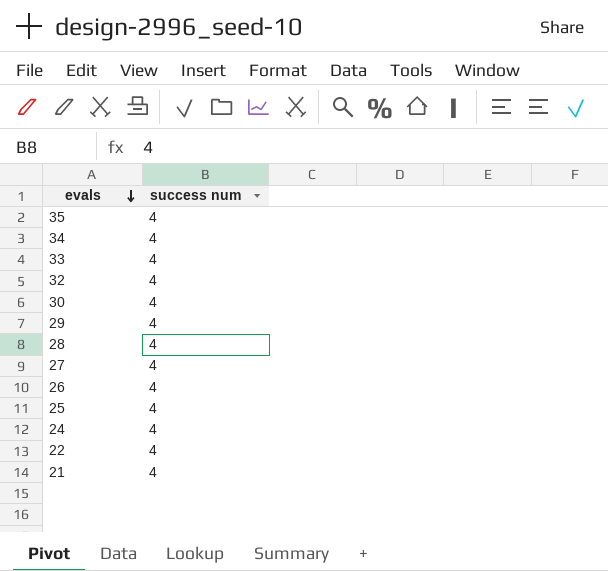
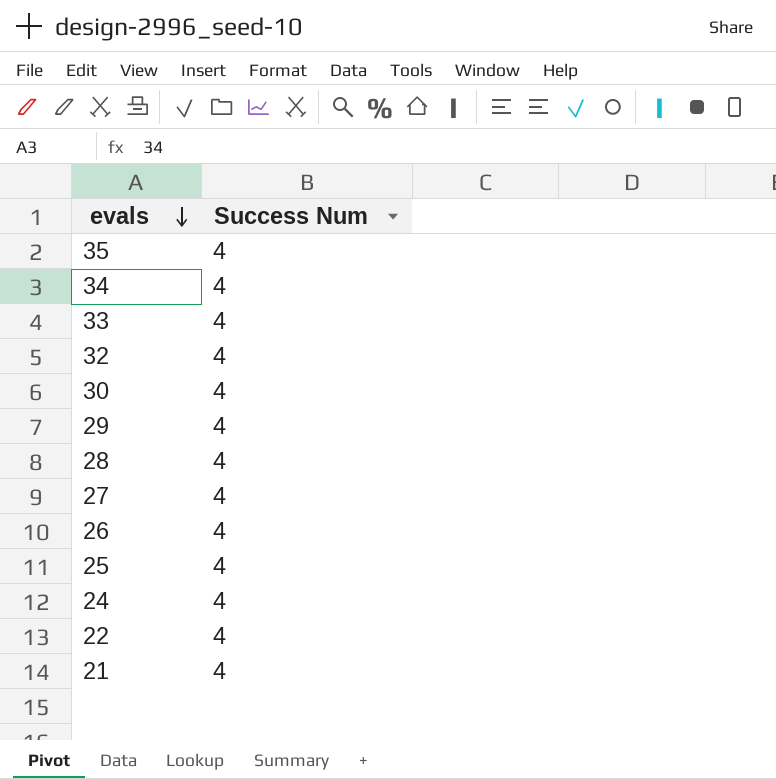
column name: success num -> Success Num

